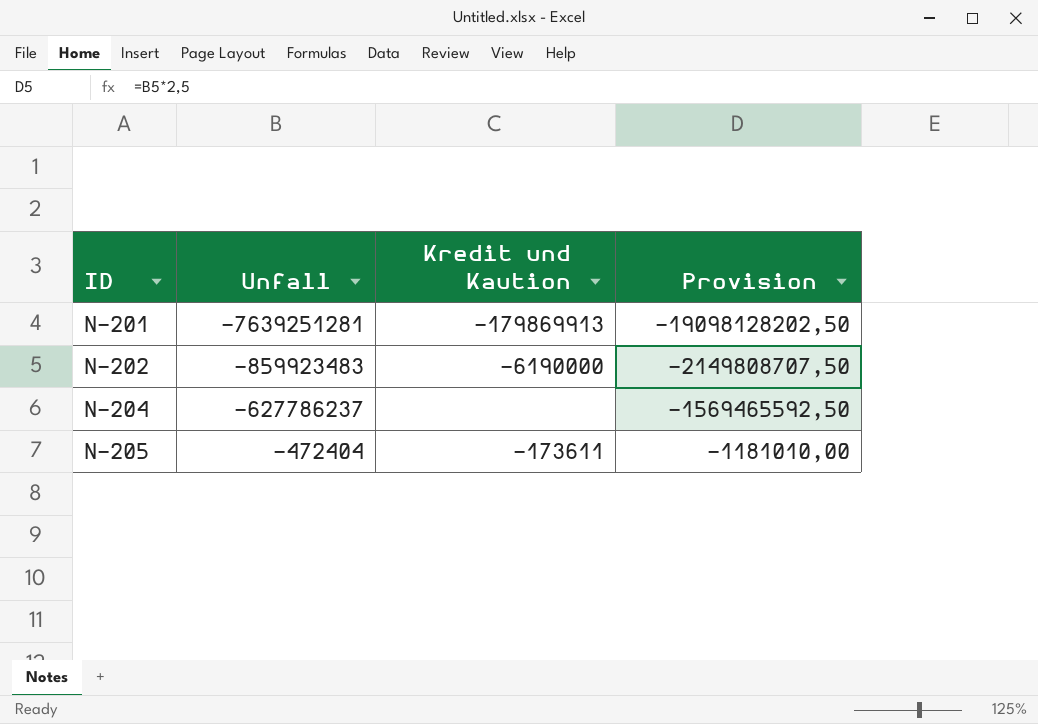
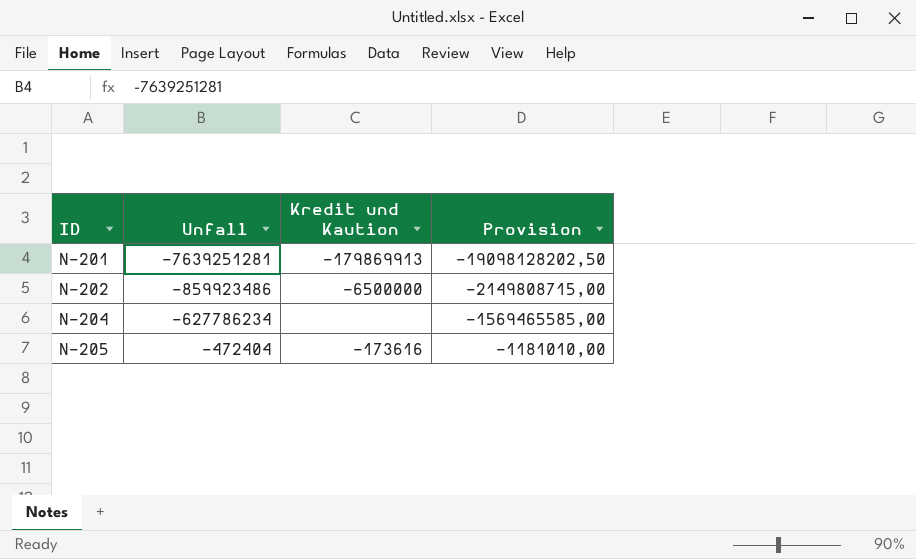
N-202 | Unfall: -859923483 -> -859923486
N-202 | Kredit und Kaution: -6190000 -> -6500000
N-202 | Provision: -2149808707,50 -> -2149808715,00
N-204 | Unfall: -627786237 -> -627786234
N-204 | Provision: -1569465592,50 -> -1569465585,00
N-205 | Kredit und Kaution: -173611 -> -173616

